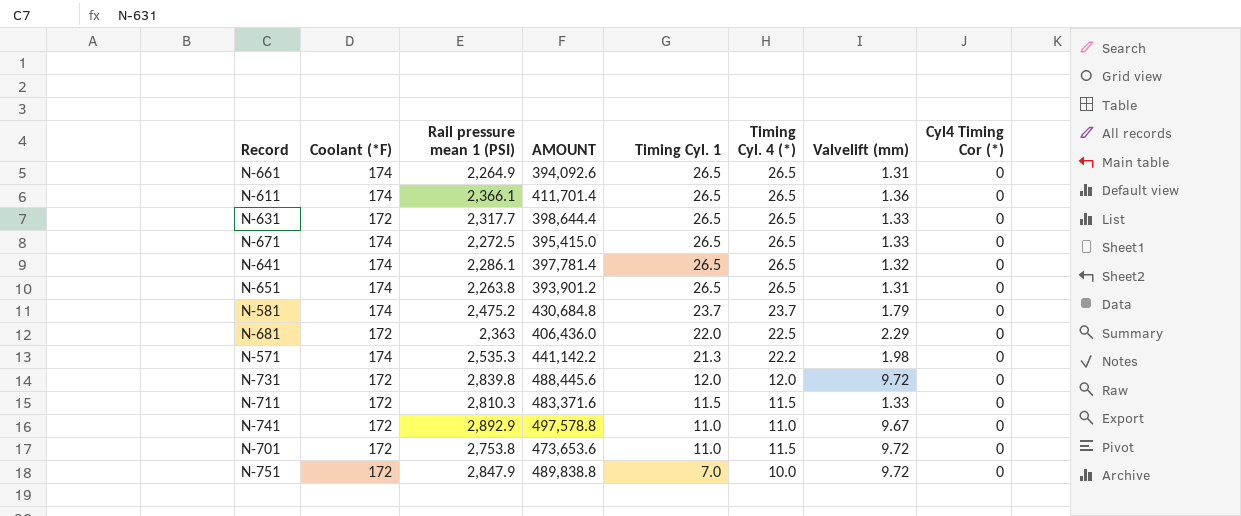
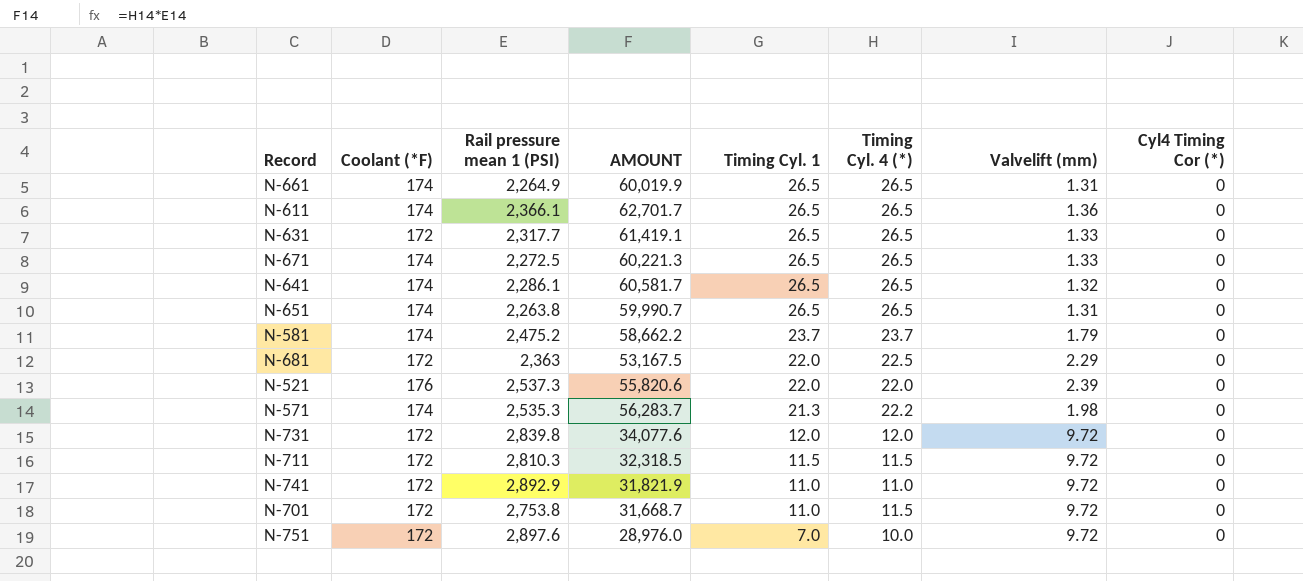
column AMOUNT | formula: [Coolant (*F)] * [Rail pressure mean 1 (PSI)] -> [Rail pressure mean 1 (PSI)] * [Timing Cyl. 4 (*)]
row N-521: none -> 176 | 2,537.3 | 55,820.6 | 22.0 | 22.0 | 2.39 | 0
N-711 | Valvelift (mm): 1.33 -> 9.72
N-741 | Valvelift (mm): 9.67 -> 9.72
N-751 | Rail pressure mean 1 (PSI): 2,847.9 -> 2,897.6

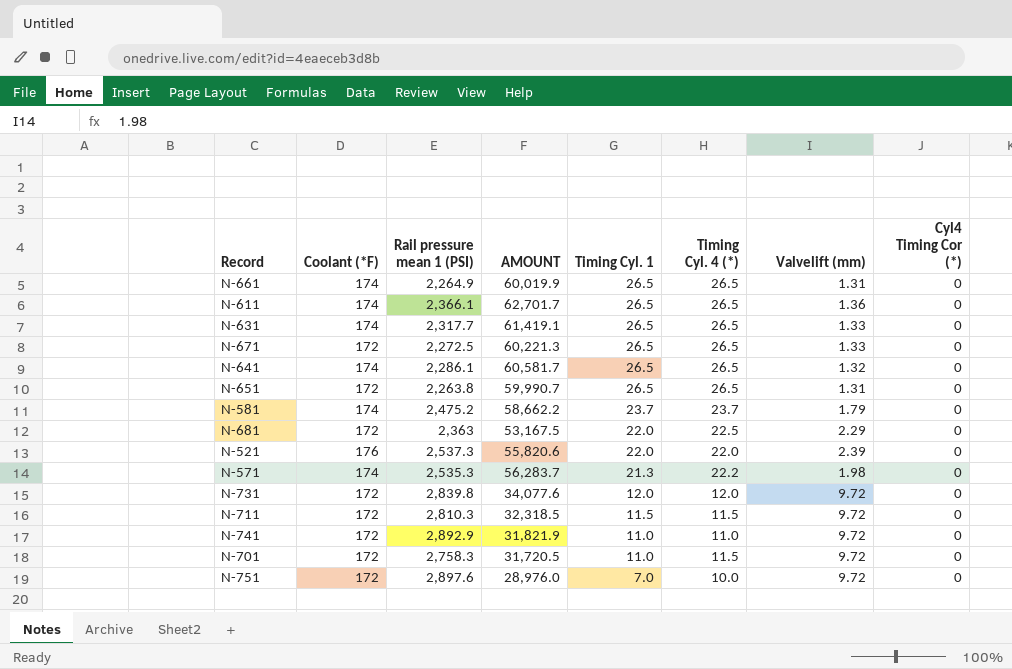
N-631 | Coolant (*F): 172 -> 174
N-671 | Coolant (*F): 174 -> 172
N-651 | Coolant (*F): 174 -> 172
N-701 | Rail pressure mean 1 (PSI): 2,753.8 -> 2,758.3
N-701 | AMOUNT: 31,668.7 -> 31,720.5

